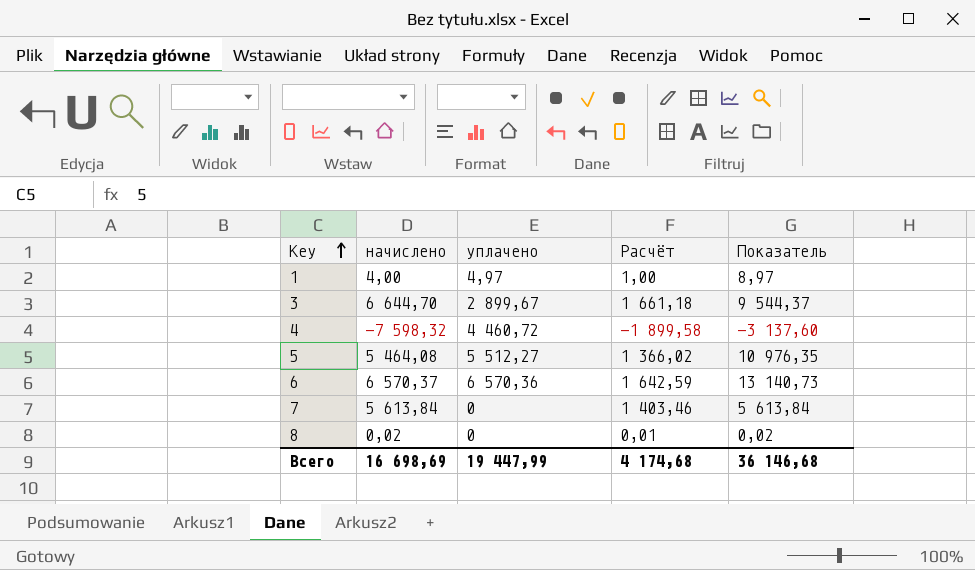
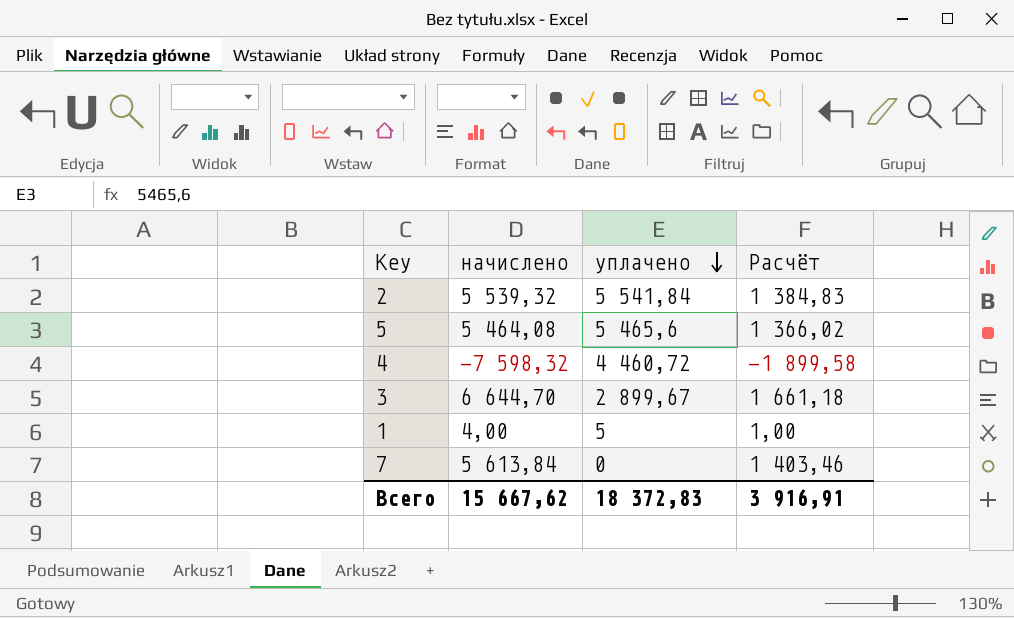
row order: Key ascending -> уплачено descending
column Показатель | formula: [начислено] + [уплачено] -> none
row 6: 6 570,37 | 6 570,36 | 1 642,59 | 13 140,73 -> none
row 8: 0,02 | 0 | 0,01 | 0,02 -> none
row 2: none -> 5 539,32 | 5 541,84 | 1 384,83
5 | уплачено: 5 512,27 -> 5 465,6
1 | уплачено: 4,97 -> 5
Всего | начислено: 16 698,69 -> 15 667,62
Всего | уплачено: 19 447,99 -> 18 372,83
Всего | Расчёт: 4 174,68 -> 3 916,91

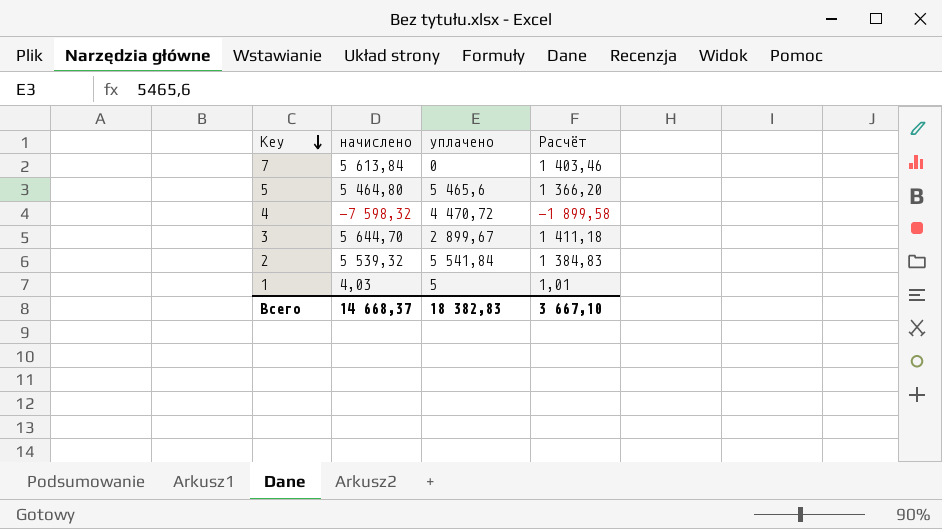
row order: уплачено descending -> Key descending
5 | начислено: 5 464,08 -> 5 464,80
5 | Расчёт: 1 366,02 -> 1 366,20
4 | уплачено: 4 460,72 -> 4 470,72
3 | начислено: 6 644,70 -> 5 644,70
3 | Расчёт: 1 661,18 -> 1 411,18
1 | начислено: 4,00 -> 4,03
1 | Расчёт: 1,00 -> 1,01
Всего | начислено: 15 667,62 -> 14 668,37
Всего | уплачено: 18 372,83 -> 18 382,83
Всего | Расчёт: 3 916,91 -> 3 667,10

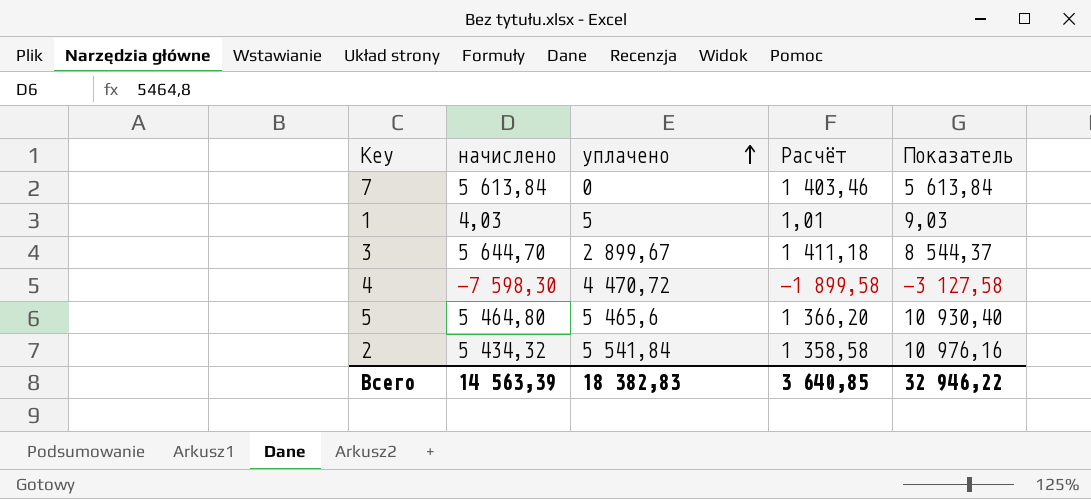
row order: Key descending -> уплачено ascending
column Показатель | formula: none -> [начислено] + [уплачено]
4 | начислено: -7 598,32 -> -7 598,30
2 | начислено: 5 539,32 -> 5 434,32
2 | Расчёт: 1 384,83 -> 1 358,58
Всего | начислено: 14 668,37 -> 14 563,39
Всего | Расчёт: 3 667,10 -> 3 640,85

